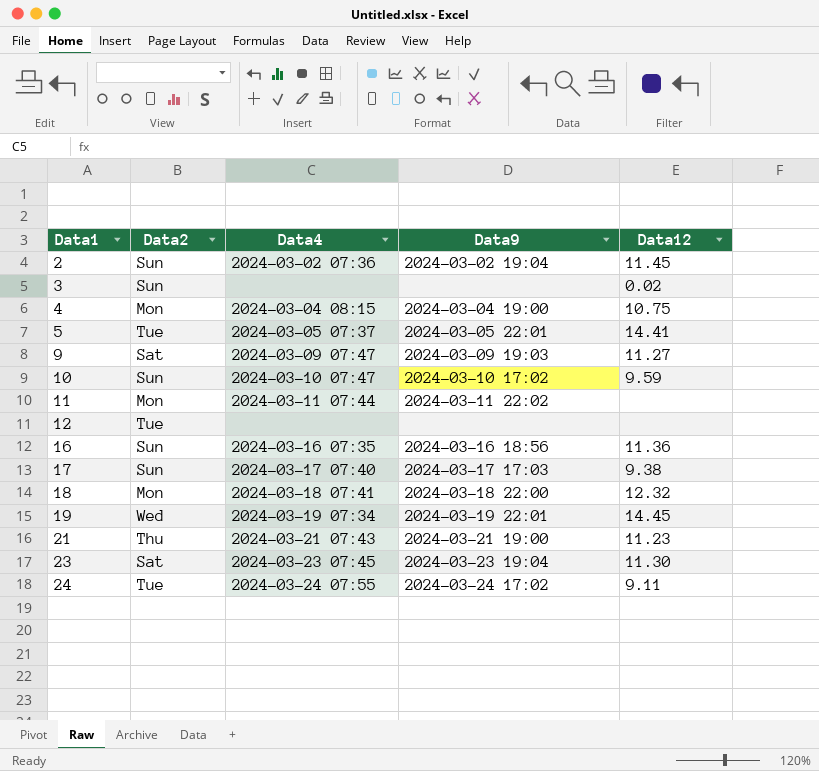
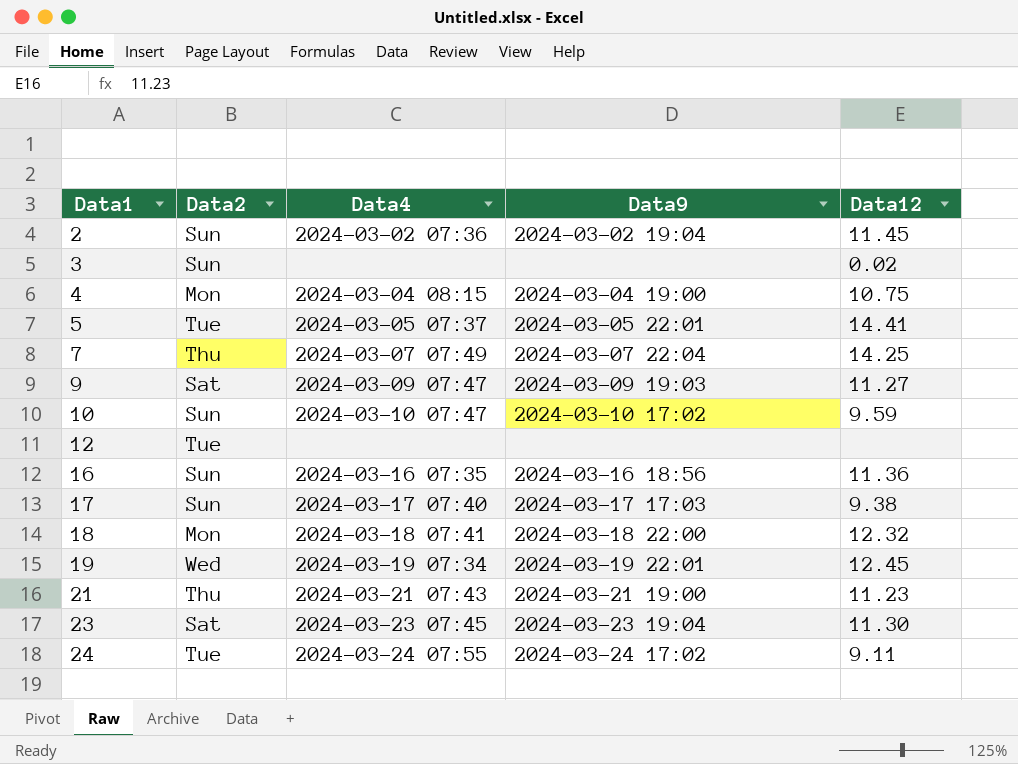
row 11: Mon | 2024-03-11 07:44 | 2024-03-11 22:02 | none -> none
row 7: none -> Thu | 2024-03-07 07:49 | 2024-03-07 22:04 | 14.25
19 | Data12: 14.45 -> 12.45

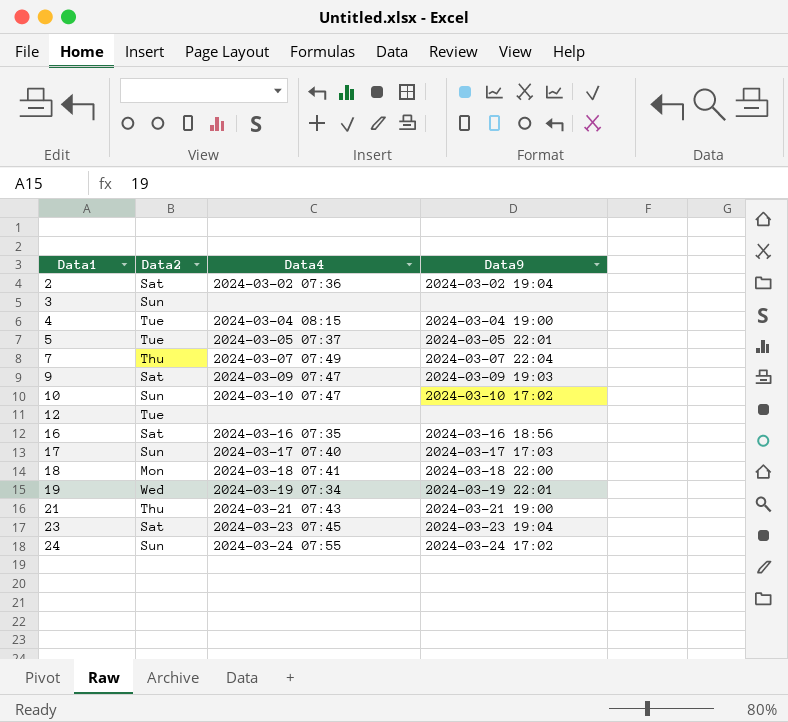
column Data12 | position: 5 -> none
2 | Data2: Sun -> Sat
4 | Data2: Mon -> Tue
16 | Data2: Sun -> Sat
24 | Data2: Tue -> Sun

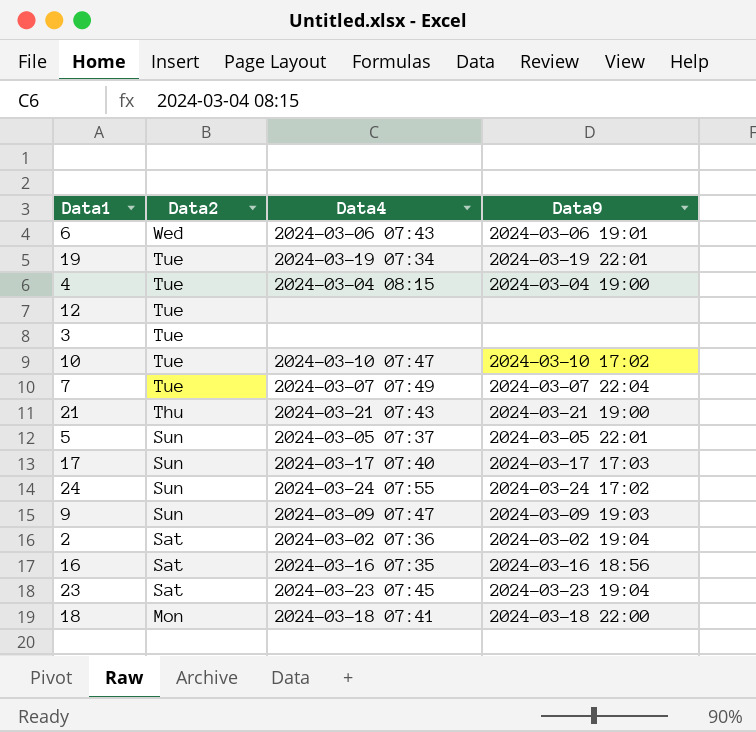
row order: Data1 ascending -> Data2 descending
row 6: none -> Wed | 2024-03-06 07:43 | 2024-03-06 19:01
19 | Data2: Wed -> Tue
3 | Data2: Sun -> Tue
10 | Data2: Sun -> Tue
7 | Data2: Thu -> Tue
5 | Data2: Tue -> Sun
9 | Data2: Sat -> Sun

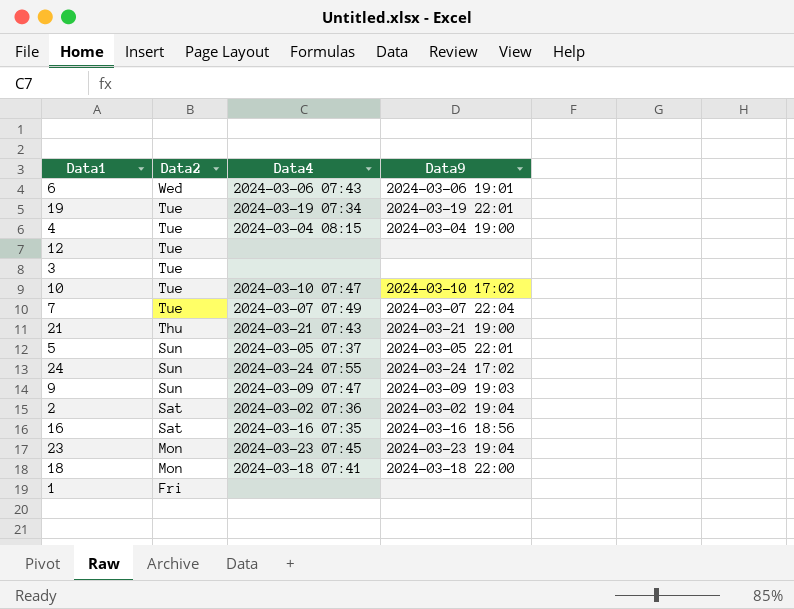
row 17: Sun | 2024-03-17 07:40 | 2024-03-17 17:03 -> none
23 | Data2: Sat -> Mon
row 1: none -> Fri | none | none

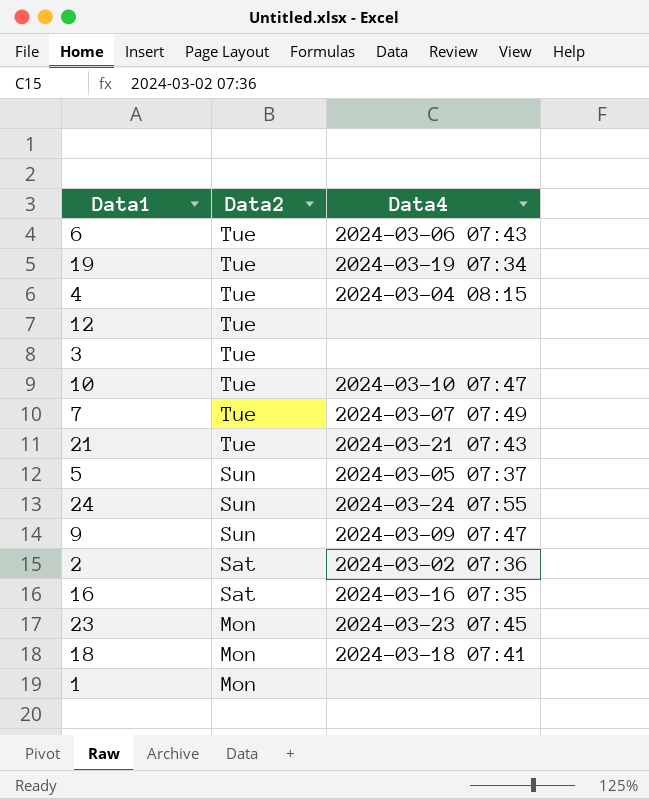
column Data9 | position: 4 -> none
6 | Data2: Wed -> Tue
21 | Data2: Thu -> Tue
1 | Data2: Fri -> Mon

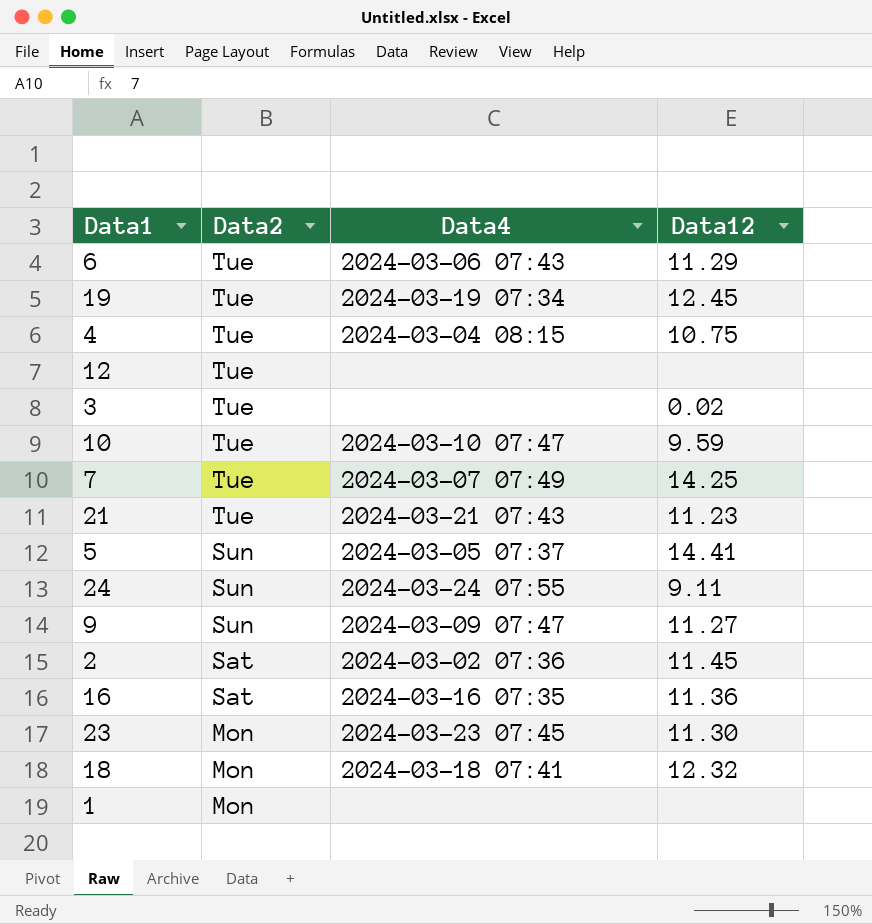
column Data12 | position: none -> 4

